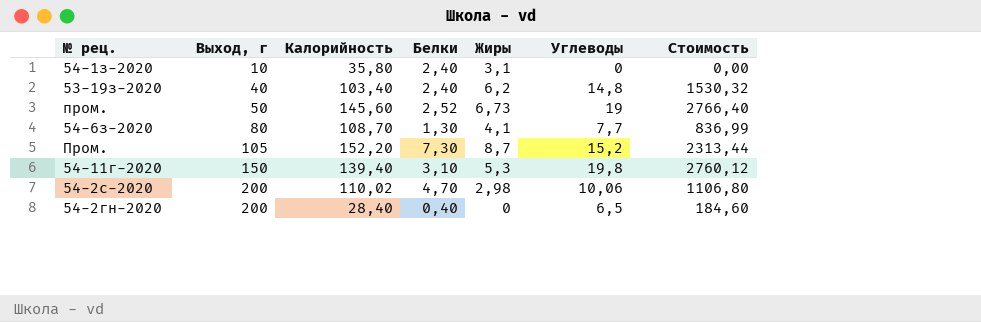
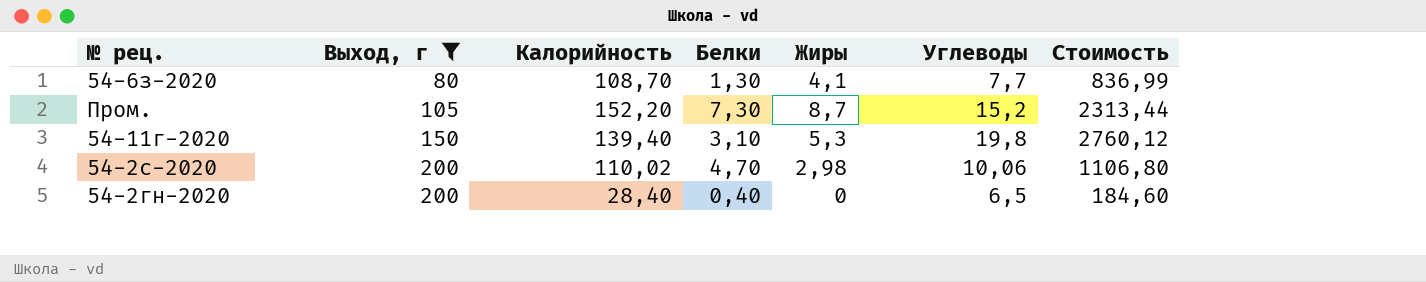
filter: none -> Выход, г >= 80

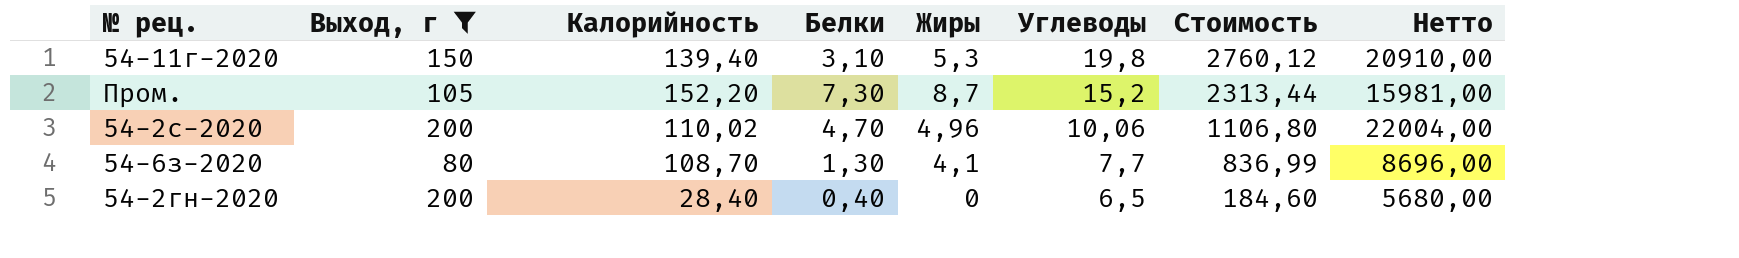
row order: Выход, г ascending -> Углеводы descending
column Нетто | formula: none -> [Выход, г] * [Калорийность]
54-2с-2020 | Жиры: 2,98 -> 4,96

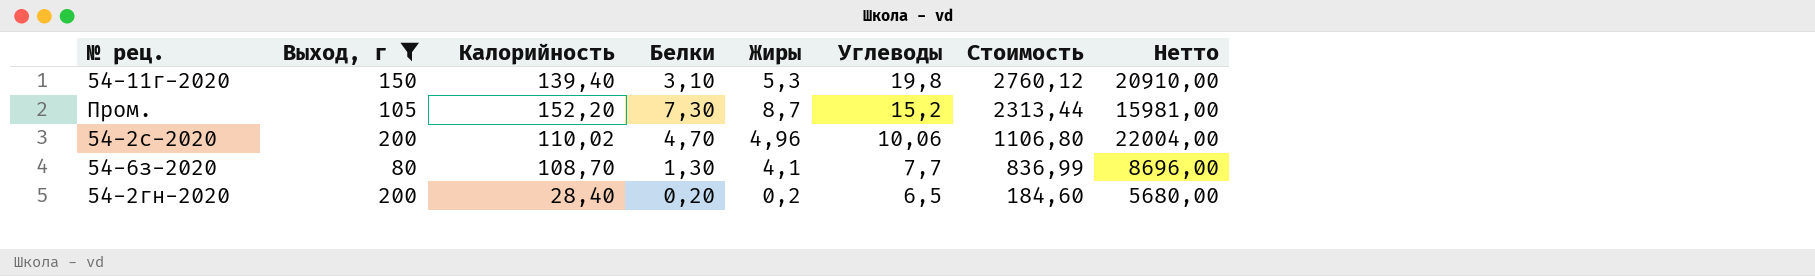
54-2гн-2020 | Белки: 0,40 -> 0,20
54-2гн-2020 | Жиры: 0 -> 0,2

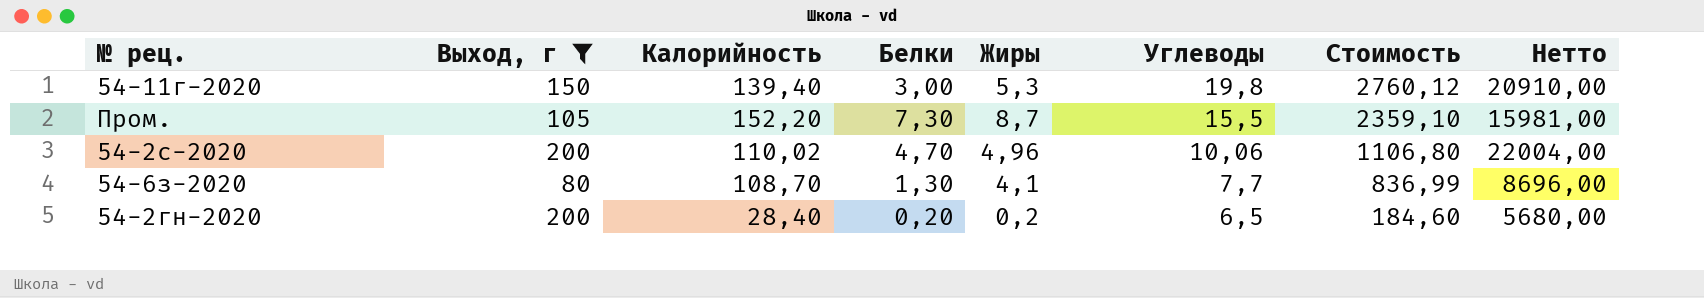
54-11г-2020 | Белки: 3,10 -> 3,00
Пром. | Углеводы: 15,2 -> 15,5
Пром. | Стоимость: 2313,44 -> 2359,10

